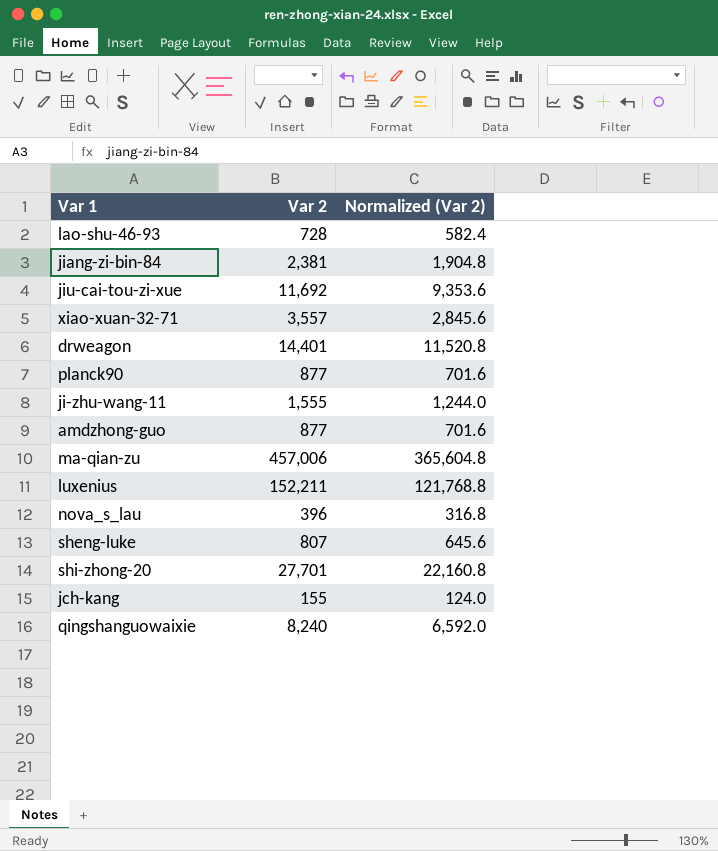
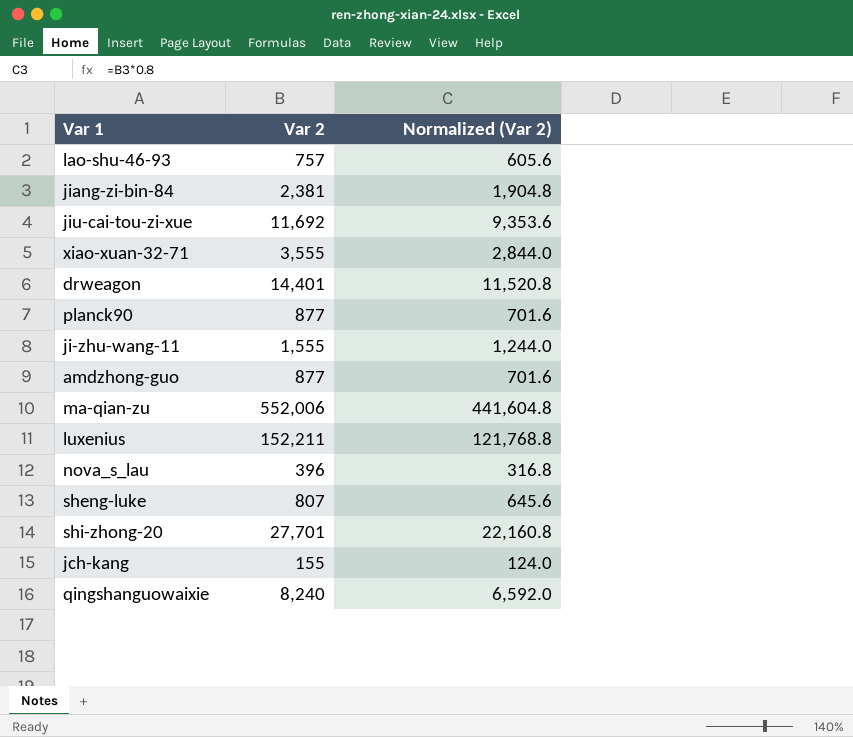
lao-shu-46-93 | Var 2: 728 -> 757
lao-shu-46-93 | Normalized (Var 2): 582.4 -> 605.6
xiao-xuan-32-71 | Var 2: 3,557 -> 3,555
xiao-xuan-32-71 | Normalized (Var 2): 2,845.6 -> 2,844.0
ma-qian-zu | Var 2: 457,006 -> 552,006
ma-qian-zu | Normalized (Var 2): 365,604.8 -> 441,604.8

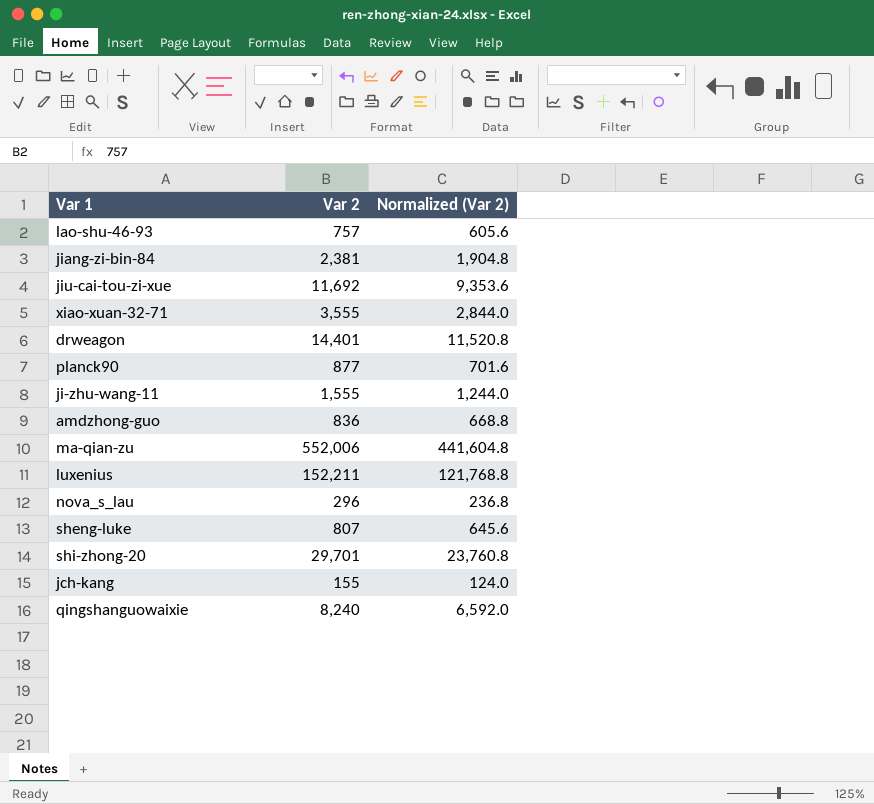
amdzhong-guo | Var 2: 877 -> 836
amdzhong-guo | Normalized (Var 2): 701.6 -> 668.8
nova_s_lau | Var 2: 396 -> 296
nova_s_lau | Normalized (Var 2): 316.8 -> 236.8
shi-zhong-20 | Var 2: 27,701 -> 29,701
shi-zhong-20 | Normalized (Var 2): 22,160.8 -> 23,760.8

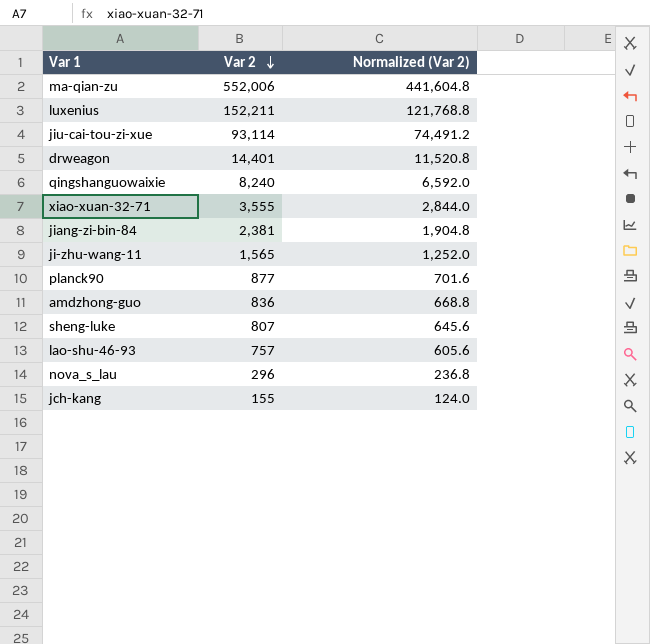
row order: none -> Var 2 descending
row shi-zhong-20: 29,701 | 23,760.8 -> none
jiu-cai-tou-zi-xue | Var 2: 11,692 -> 93,114
jiu-cai-tou-zi-xue | Normalized (Var 2): 9,353.6 -> 74,491.2
ji-zhu-wang-11 | Var 2: 1,555 -> 1,565
ji-zhu-wang-11 | Normalized (Var 2): 1,244.0 -> 1,252.0

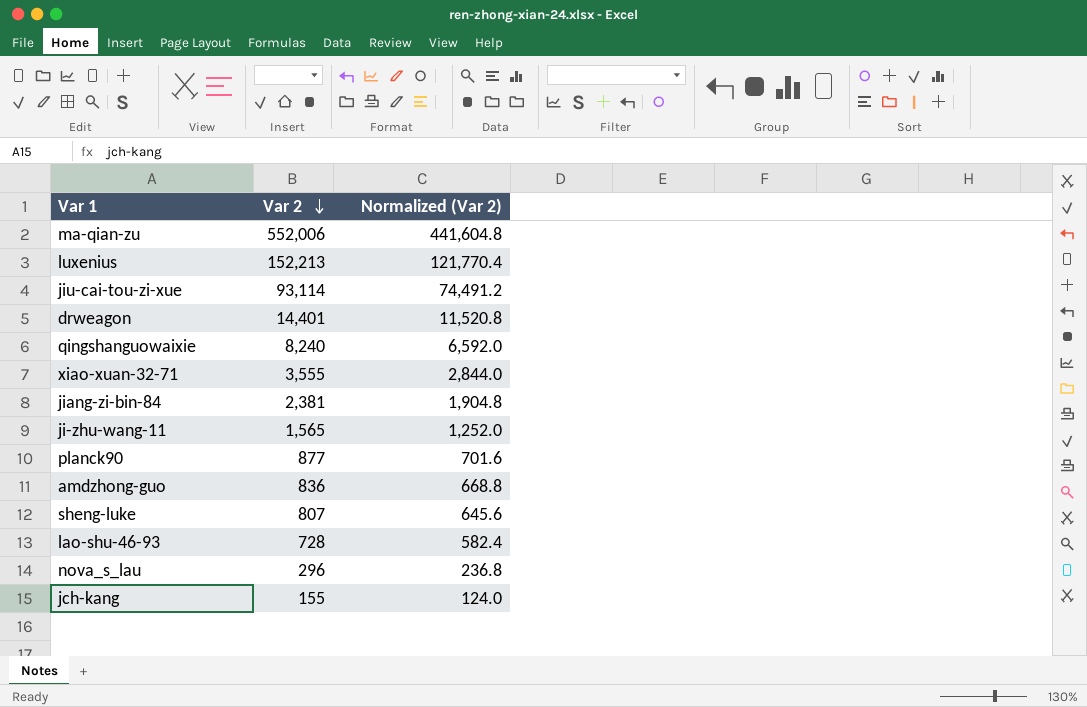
luxenius | Var 2: 152,211 -> 152,213
luxenius | Normalized (Var 2): 121,768.8 -> 121,770.4
lao-shu-46-93 | Var 2: 757 -> 728
lao-shu-46-93 | Normalized (Var 2): 605.6 -> 582.4

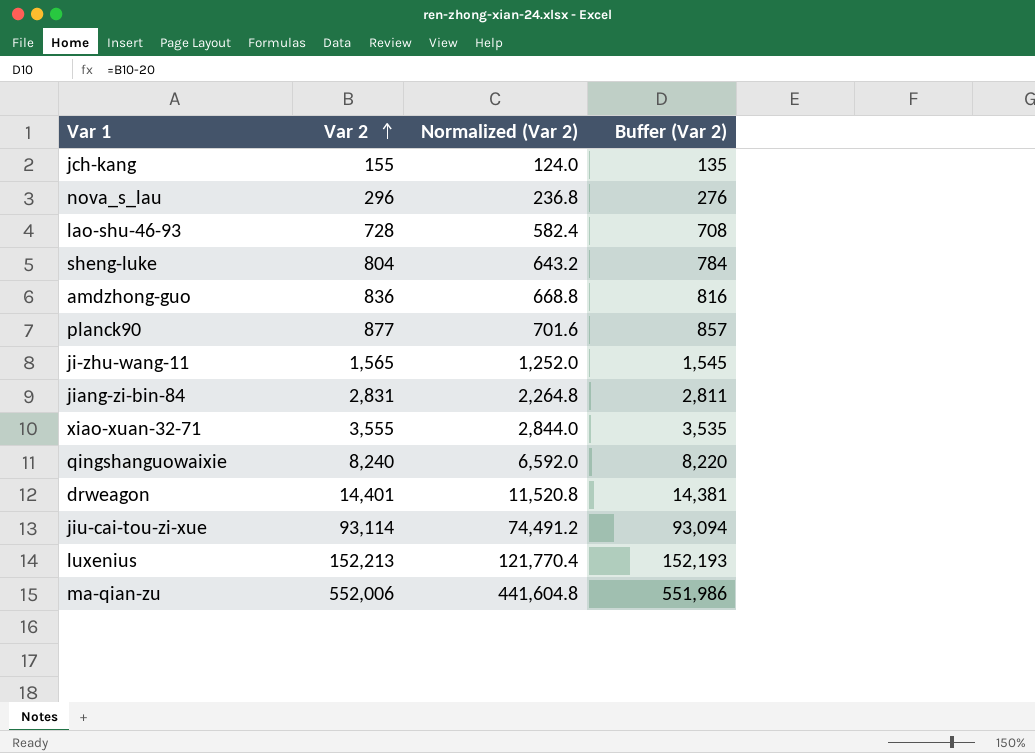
row order: Var 2 descending -> Var 2 ascending
column Buffer (Var 2) | formula: none -> [Var 2] - 20
sheng-luke | Var 2: 807 -> 804
sheng-luke | Normalized (Var 2): 645.6 -> 643.2
jiang-zi-bin-84 | Var 2: 2,381 -> 2,831
jiang-zi-bin-84 | Normalized (Var 2): 1,904.8 -> 2,264.8

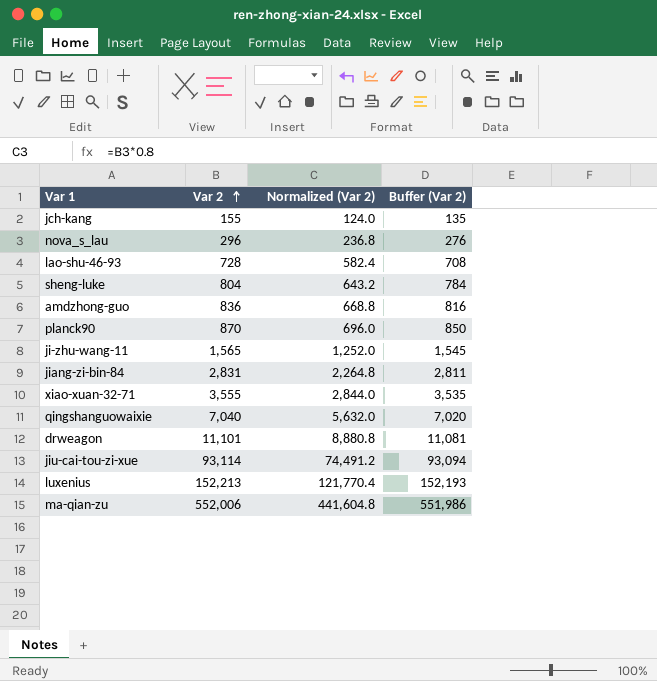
planck90 | Var 2: 877 -> 870
planck90 | Normalized (Var 2): 701.6 -> 696.0
planck90 | Buffer (Var 2): 857 -> 850
qingshanguowaixie | Var 2: 8,240 -> 7,040
qingshanguowaixie | Normalized (Var 2): 6,592.0 -> 5,632.0
qingshanguowaixie | Buffer (Var 2): 8,220 -> 7,020
drweagon | Var 2: 14,401 -> 11,101
drweagon | Normalized (Var 2): 11,520.8 -> 8,880.8
drweagon | Buffer (Var 2): 14,381 -> 11,081

